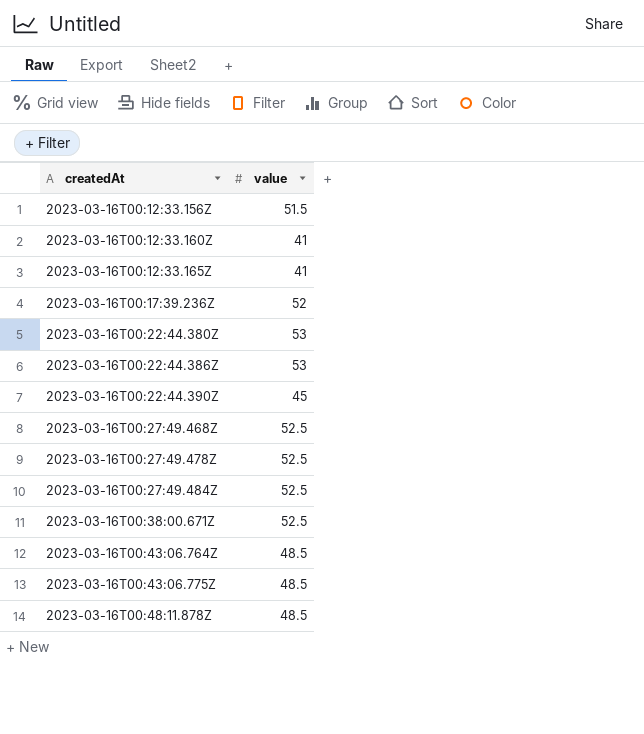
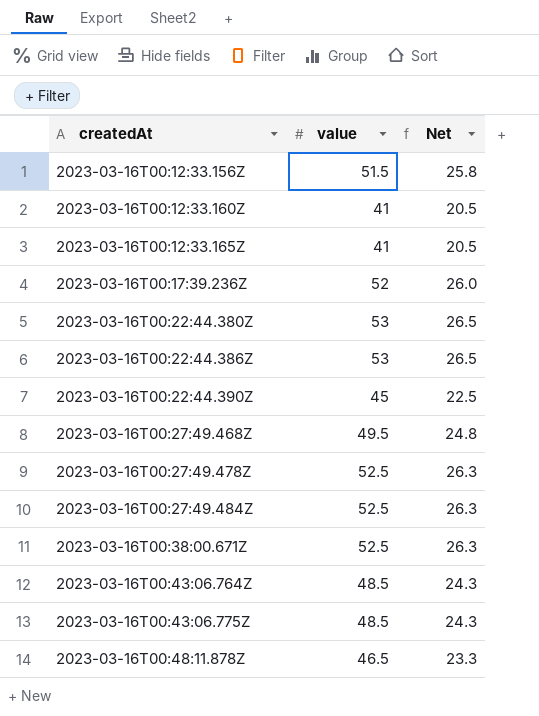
column Net | formula: none -> [value] * 0.5
2023-03-16T00:27:49.468Z | value: 52.5 -> 49.5
2023-03-16T00:48:11.878Z | value: 48.5 -> 46.5

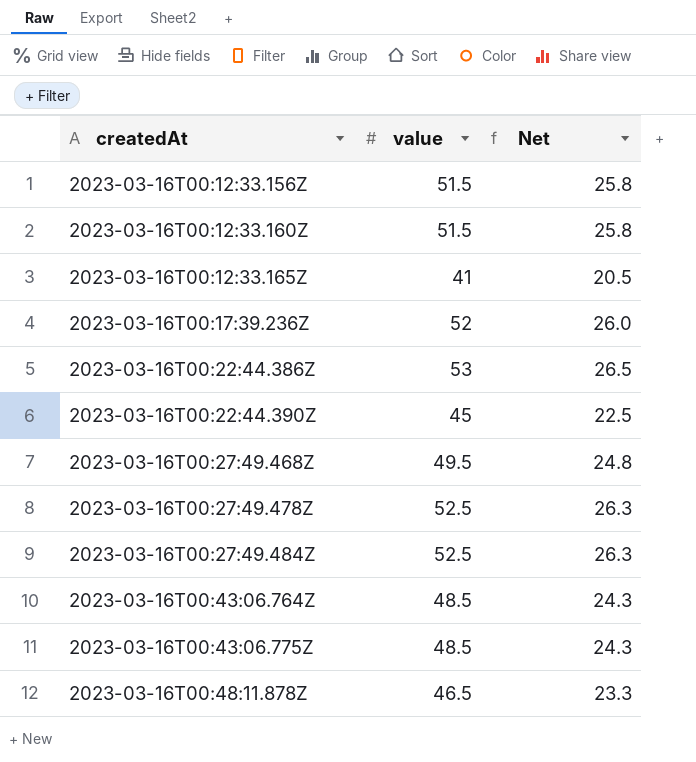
row 2023-03-16T00:22:44.380Z: 53 | 26.5 -> none
row 2023-03-16T00:38:00.671Z: 52.5 | 26.3 -> none
2023-03-16T00:12:33.160Z | value: 41 -> 51.5
2023-03-16T00:12:33.160Z | Net: 20.5 -> 25.8

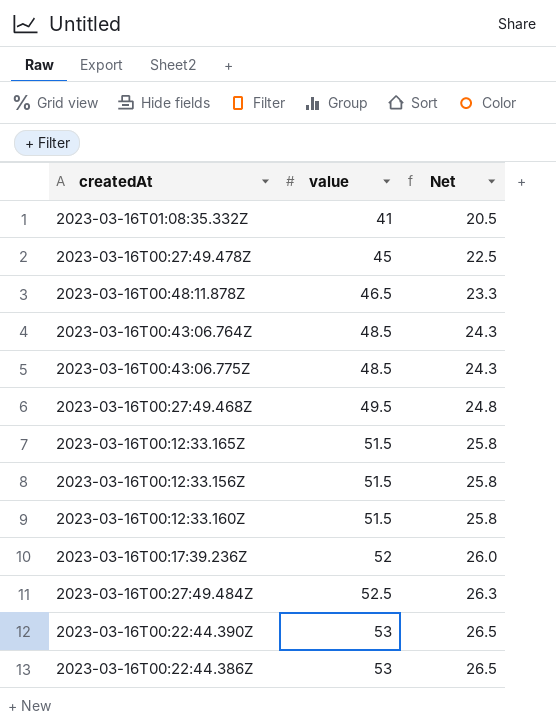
row order: createdAt ascending -> value ascending
row 2023-03-16T01:08:35.332Z: none -> 41 | 20.5
2023-03-16T00:27:49.478Z | value: 52.5 -> 45
2023-03-16T00:27:49.478Z | Net: 26.3 -> 22.5
2023-03-16T00:12:33.165Z | value: 41 -> 51.5
2023-03-16T00:12:33.165Z | Net: 20.5 -> 25.8
2023-03-16T00:22:44.390Z | value: 45 -> 53
2023-03-16T00:22:44.390Z | Net: 22.5 -> 26.5

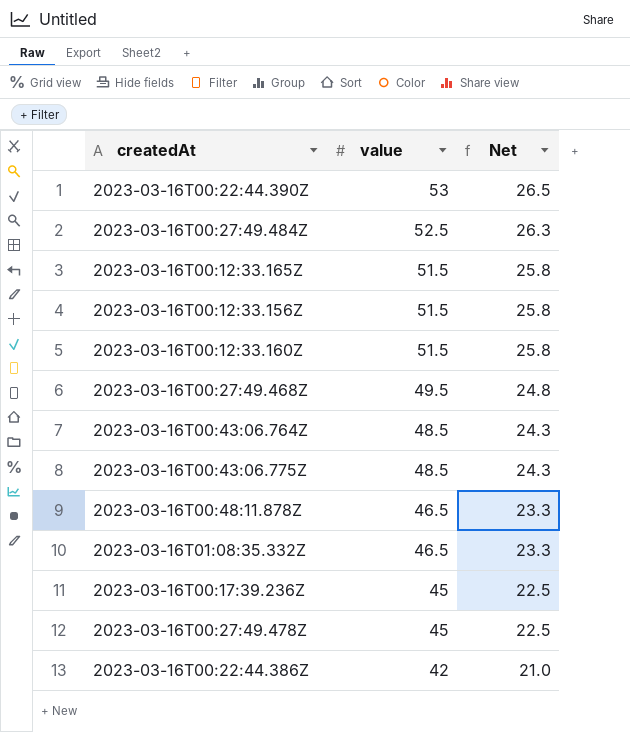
row order: value ascending -> value descending
2023-03-16T01:08:35.332Z | value: 41 -> 46.5
2023-03-16T01:08:35.332Z | Net: 20.5 -> 23.3
2023-03-16T00:17:39.236Z | value: 52 -> 45
2023-03-16T00:17:39.236Z | Net: 26.0 -> 22.5
2023-03-16T00:22:44.386Z | value: 53 -> 42
2023-03-16T00:22:44.386Z | Net: 26.5 -> 21.0

